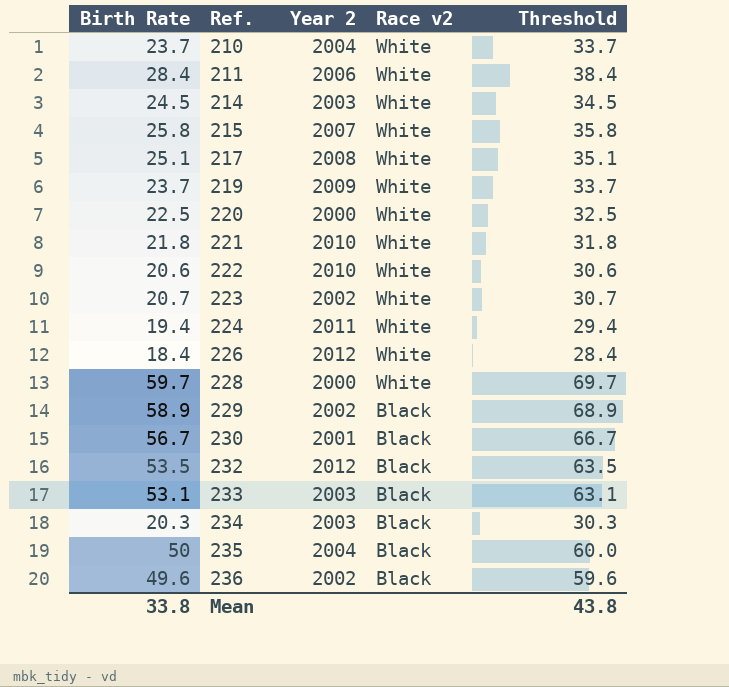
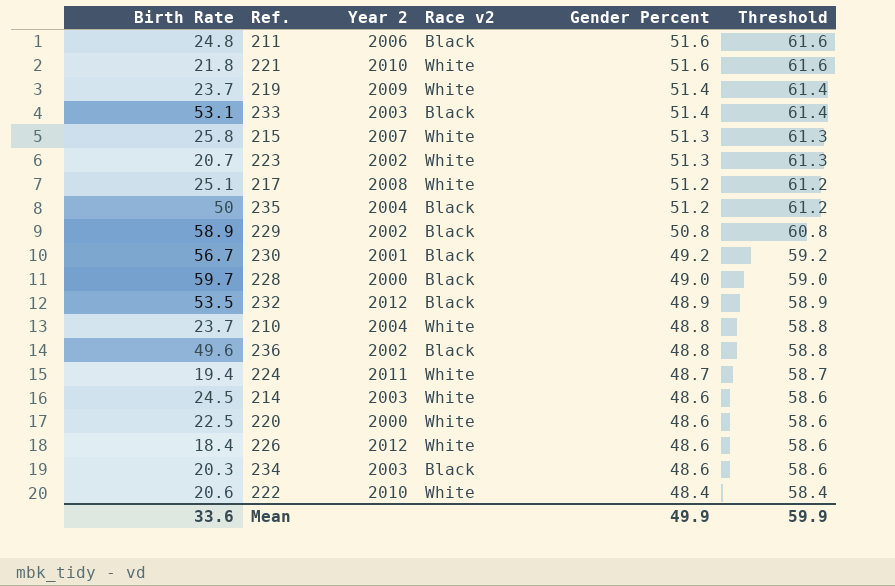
row order: Ref. ascending -> Gender Percent descending
column Gender Percent | position: none -> 5
column Threshold | formula: [Birth Rate] + 10 -> [Gender Percent] + 10
211 | Birth Rate: 28.4 -> 24.8
211 | Race v2: White -> Black
228 | Race v2: White -> Black
Mean | Birth Rate: 33.8 -> 33.6
Mean | Threshold: 43.8 -> 59.9

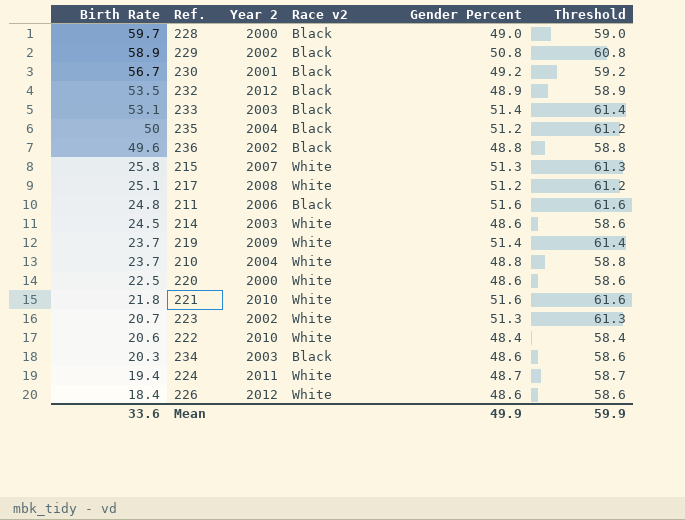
row order: Gender Percent descending -> Birth Rate descending

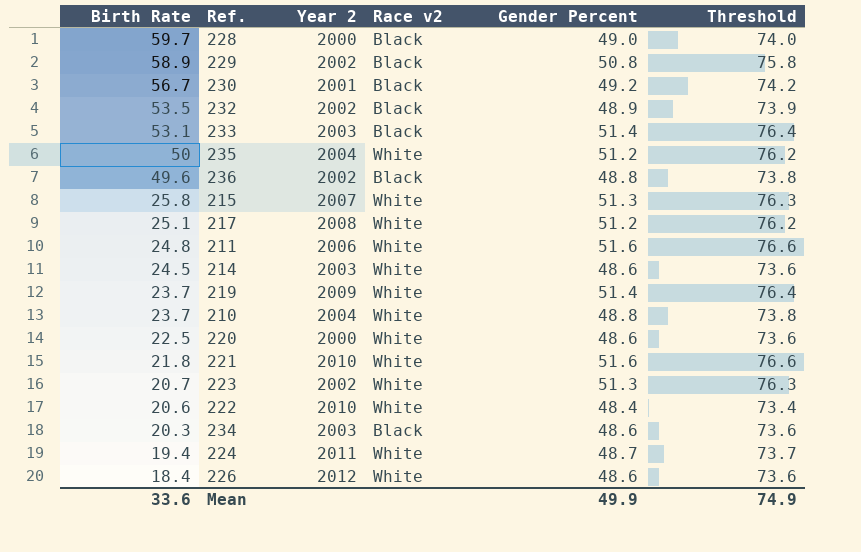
column Threshold | formula: [Gender Percent] + 10 -> [Gender Percent] + 25
232 | Year 2: 2012 -> 2002
235 | Race v2: Black -> White
211 | Race v2: Black -> White
Mean | Threshold: 59.9 -> 74.9

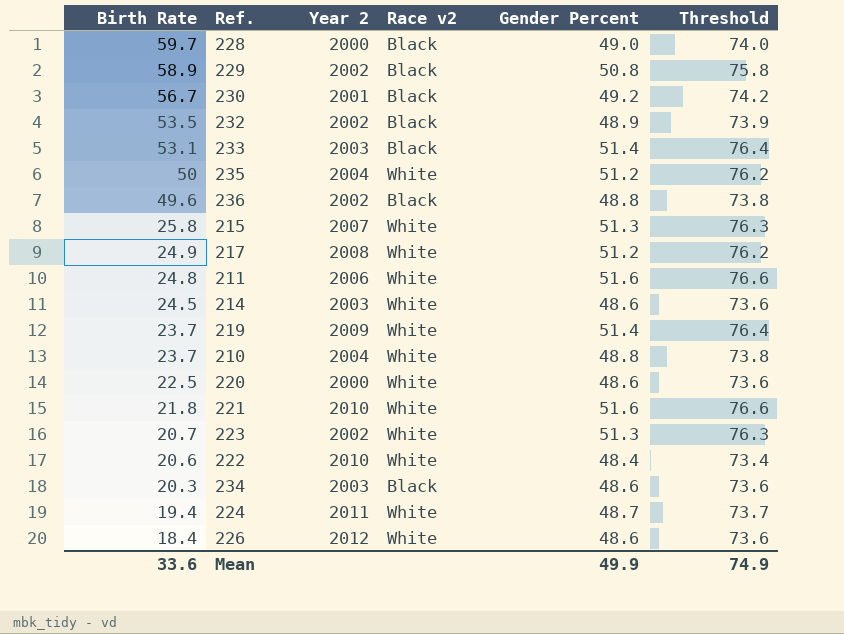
217 | Birth Rate: 25.1 -> 24.9

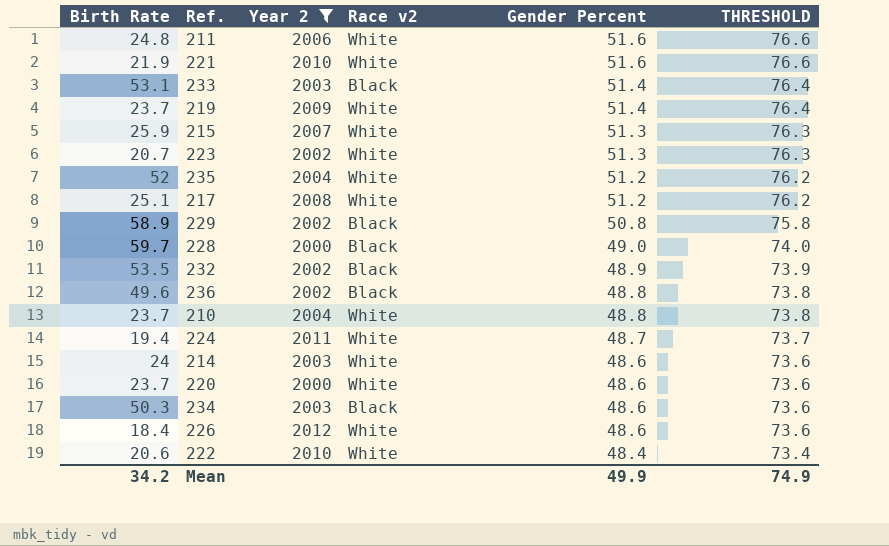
filter: none -> Year 2 != 2001
row order: Birth Rate descending -> Gender Percent descending
column name: Threshold -> THRESHOLD
221 | Birth Rate: 21.8 -> 21.9
215 | Birth Rate: 25.8 -> 25.9
235 | Birth Rate: 50 -> 52
217 | Birth Rate: 24.9 -> 25.1
214 | Birth Rate: 24.5 -> 24
220 | Birth Rate: 22.5 -> 23.7
234 | Birth Rate: 20.3 -> 50.3
Mean | Birth Rate: 33.6 -> 34.2

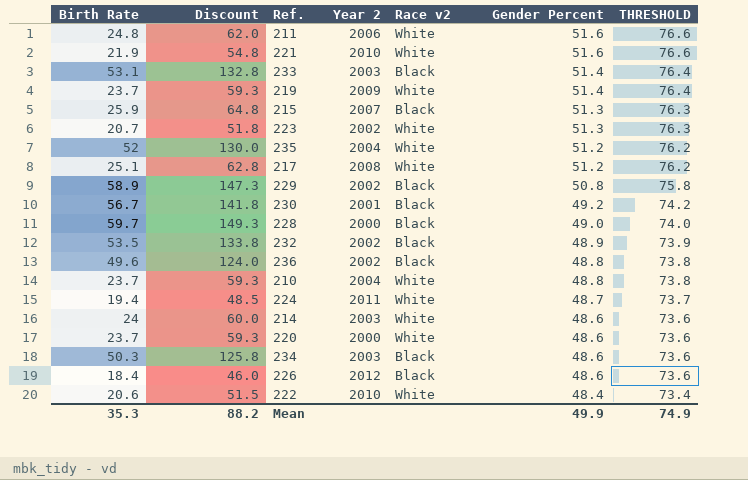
filter: Year 2 != 2001 -> none
column Discount | formula: none -> [Birth Rate] * 2.5
215 | Race v2: White -> Black
226 | Race v2: White -> Black
Mean | Birth Rate: 34.2 -> 35.3

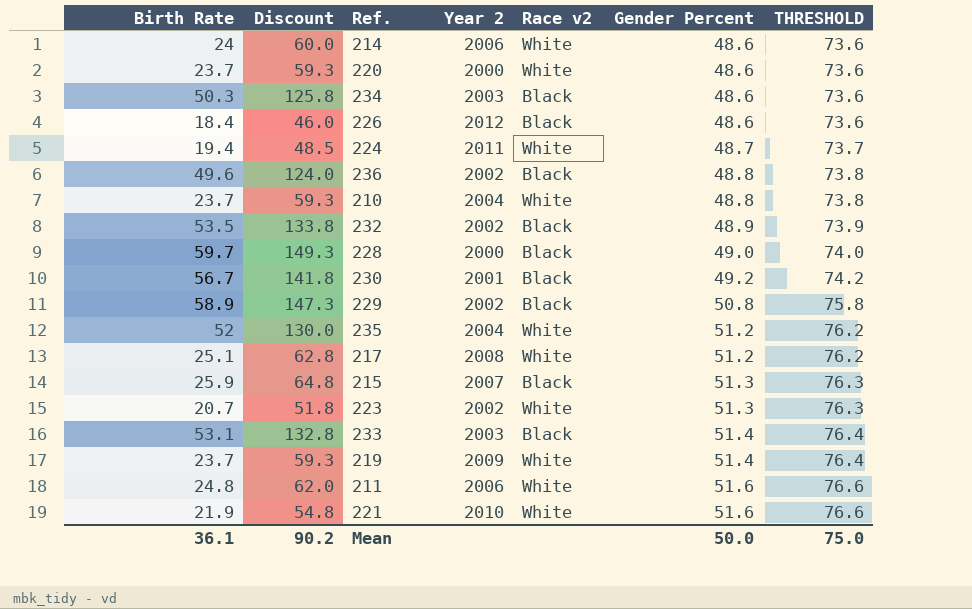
row order: Gender Percent descending -> Gender Percent ascending
row 222: 20.6 | 51.5 | 2010 | White | 48.4 | 73.4 -> none
214 | Year 2: 2003 -> 2006
Mean | Birth Rate: 35.3 -> 36.1
Mean | Discount: 88.2 -> 90.2
Mean | Gender Percent: 49.9 -> 50.0
Mean | THRESHOLD: 74.9 -> 75.0

